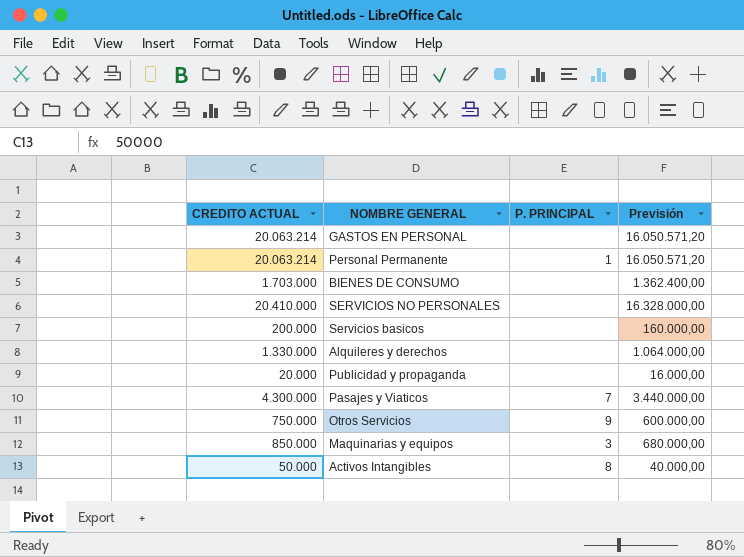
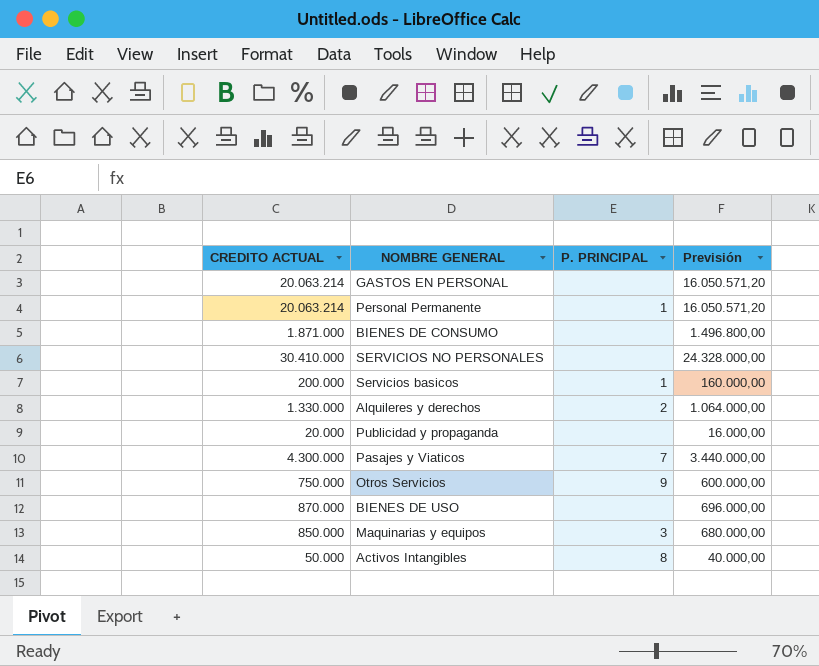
BIENES DE CONSUMO | CREDITO ACTUAL: 1.703.000 -> 1.871.000
BIENES DE CONSUMO | Previsión: 1.362.400,00 -> 1.496.800,00
SERVICIOS NO PERSONALES | CREDITO ACTUAL: 20.410.000 -> 30.410.000
SERVICIOS NO PERSONALES | Previsión: 16.328.000,00 -> 24.328.000,00
Servicios basicos | P. PRINCIPAL: none -> 1
Alquileres y derechos | P. PRINCIPAL: none -> 2
row BIENES DE USO: none -> 870.000 | none | 696.000,00

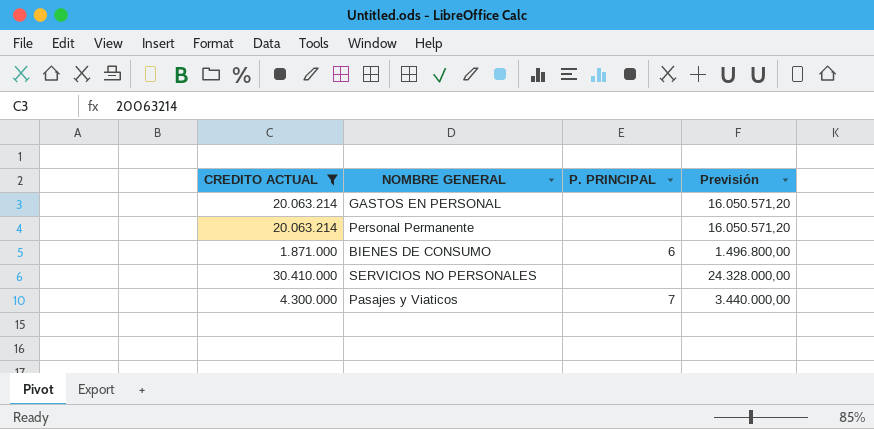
filter: none -> CREDITO ACTUAL >= 1.871.000
Personal Permanente | P. PRINCIPAL: 1 -> none
BIENES DE CONSUMO | P. PRINCIPAL: none -> 6

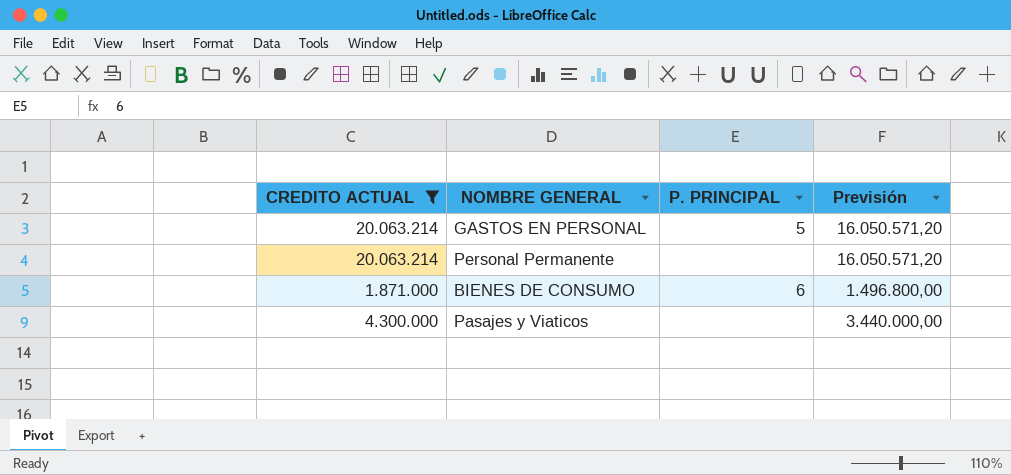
row SERVICIOS NO PERSONALES: 30.410.000 | none | 24.328.000,00 -> none
GASTOS EN PERSONAL | P. PRINCIPAL: none -> 5
Pasajes y Viaticos | P. PRINCIPAL: 7 -> none

